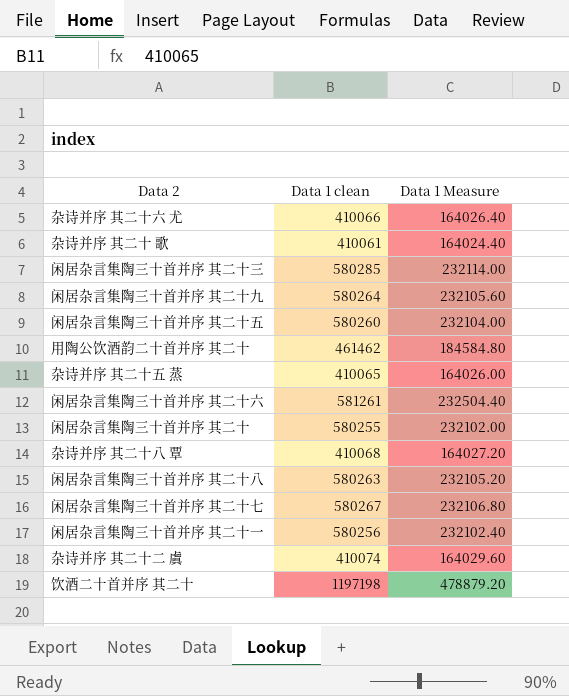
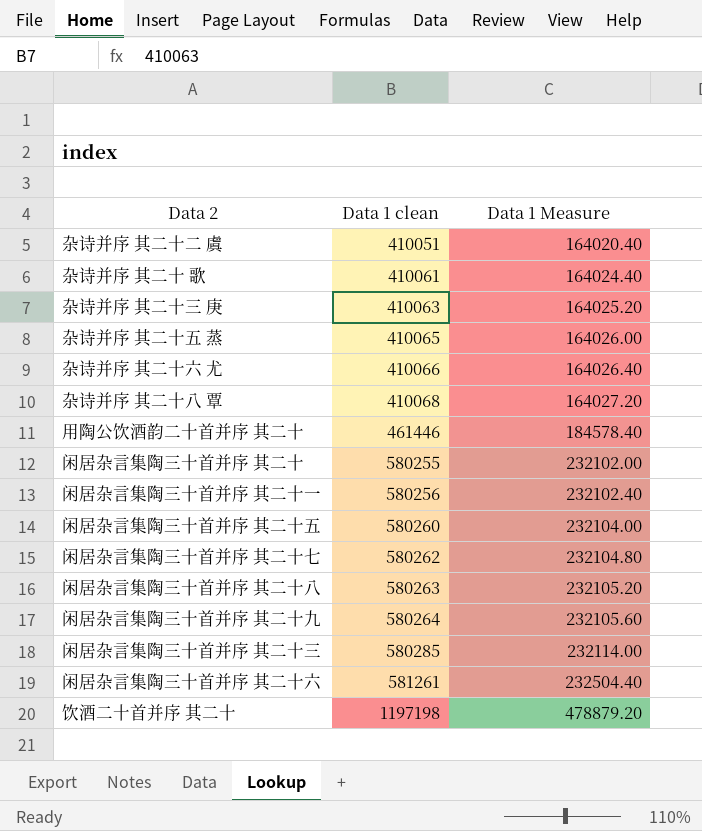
row order: none -> Data 1 clean ascending
杂诗并序 其二十二 虞 | Data 1 clean: 410074 -> 410051
杂诗并序 其二十二 虞 | Data 1 Measure: 164029.60 -> 164020.40
row 杂诗并序 其二十三 庚: none -> 410063 | 164025.20
用陶公饮酒韵二十首并序 其二十 | Data 1 clean: 461462 -> 461446
用陶公饮酒韵二十首并序 其二十 | Data 1 Measure: 184584.80 -> 184578.40
闲居杂言集陶三十首并序 其二十七 | Data 1 clean: 580267 -> 580262
闲居杂言集陶三十首并序 其二十七 | Data 1 Measure: 232106.80 -> 232104.80

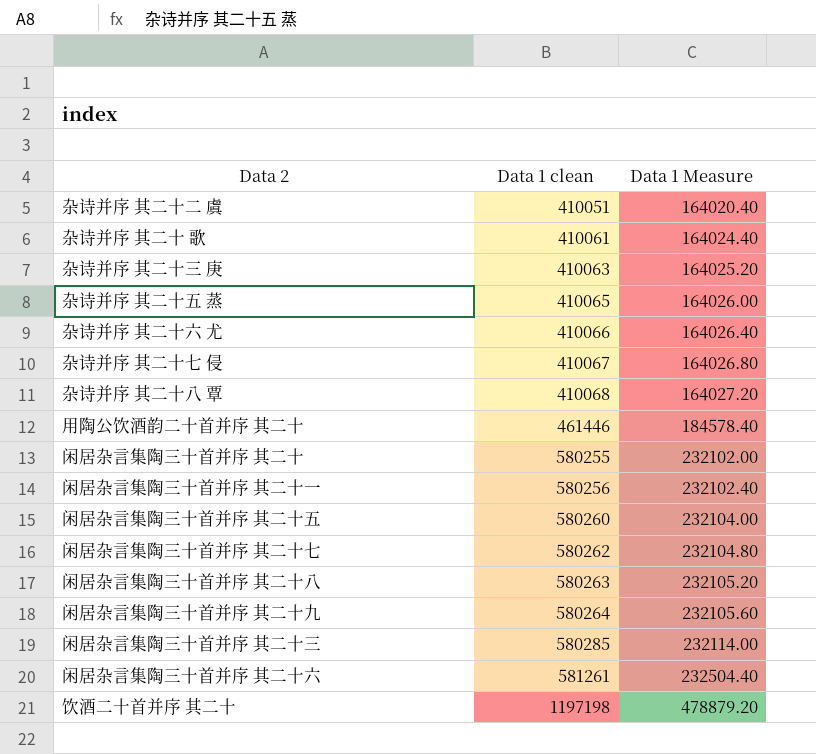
row 杂诗并序 其二十七 侵: none -> 410067 | 164026.80

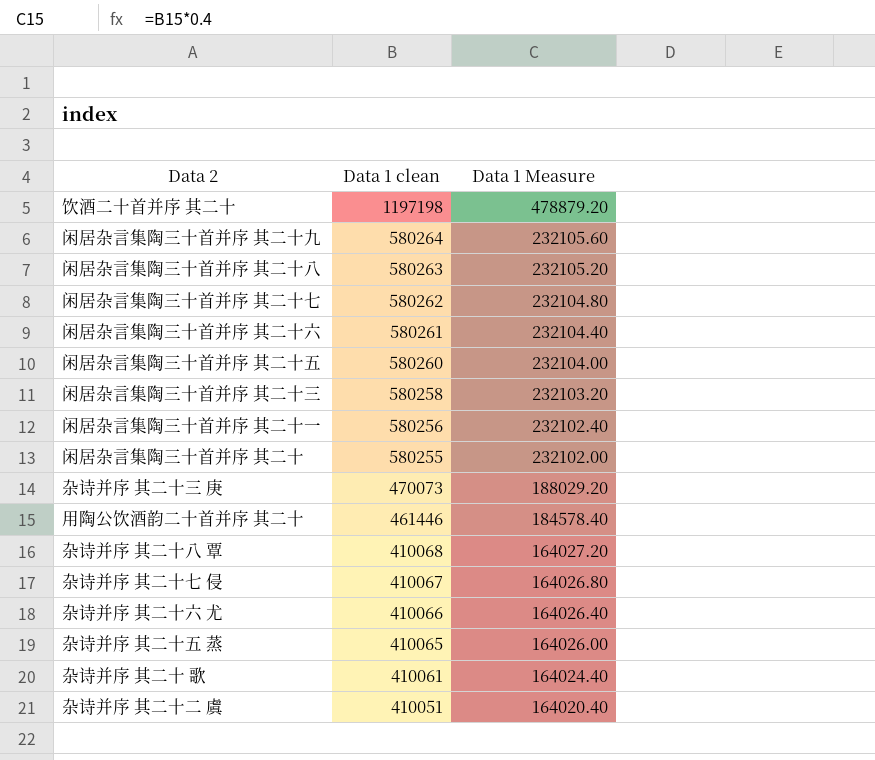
row order: Data 1 clean ascending -> Data 1 clean descending
闲居杂言集陶三十首并序 其二十六 | Data 1 clean: 581261 -> 580261
闲居杂言集陶三十首并序 其二十六 | Data 1 Measure: 232504.40 -> 232104.40
闲居杂言集陶三十首并序 其二十三 | Data 1 clean: 580285 -> 580258
闲居杂言集陶三十首并序 其二十三 | Data 1 Measure: 232114.00 -> 232103.20
杂诗并序 其二十三 庚 | Data 1 clean: 410063 -> 470073
杂诗并序 其二十三 庚 | Data 1 Measure: 164025.20 -> 188029.20

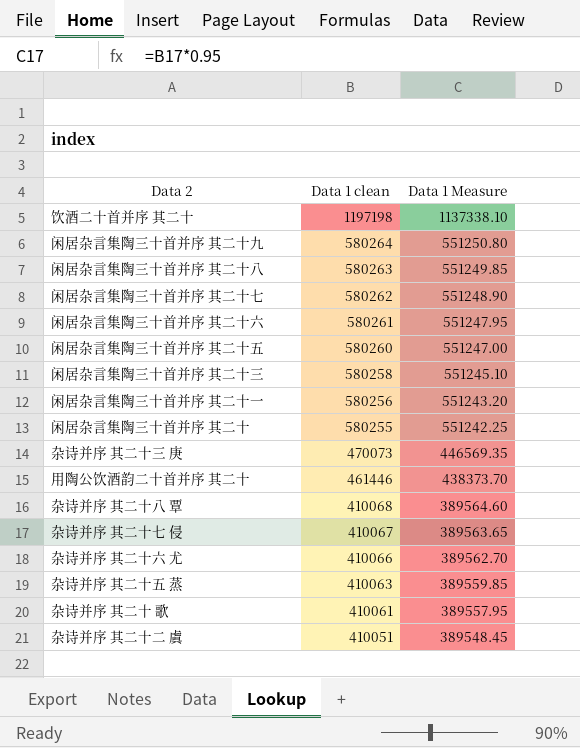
column Data 1 Measure | formula: [Data 1 clean] * 0.4 -> [Data 1 clean] * 0.95
杂诗并序 其二十五 蒸 | Data 1 clean: 410065 -> 410063

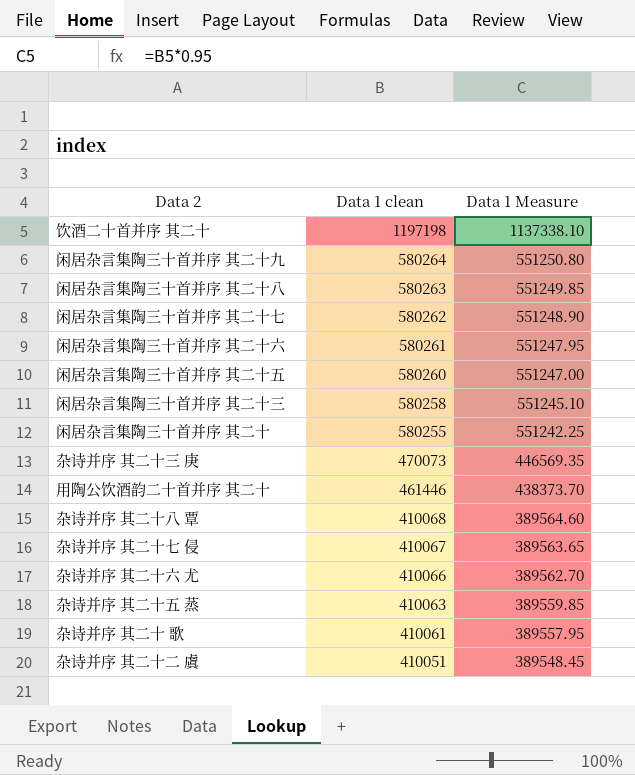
row 闲居杂言集陶三十首并序 其二十一: 580256 | 551243.20 -> none

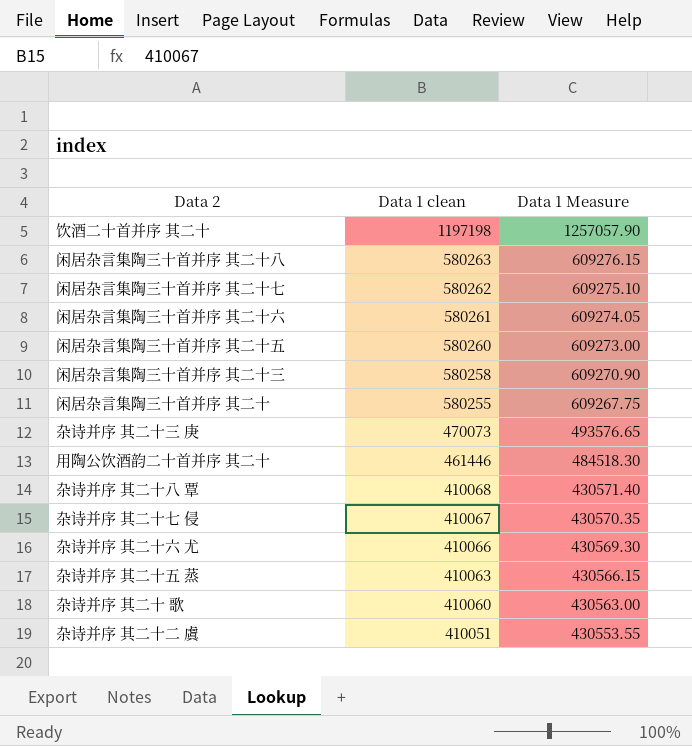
column Data 1 Measure | formula: [Data 1 clean] * 0.95 -> [Data 1 clean] * 1.05
row 闲居杂言集陶三十首并序 其二十九: 580264 | 551250.80 -> none
杂诗并序 其二十 歌 | Data 1 clean: 410061 -> 410060

